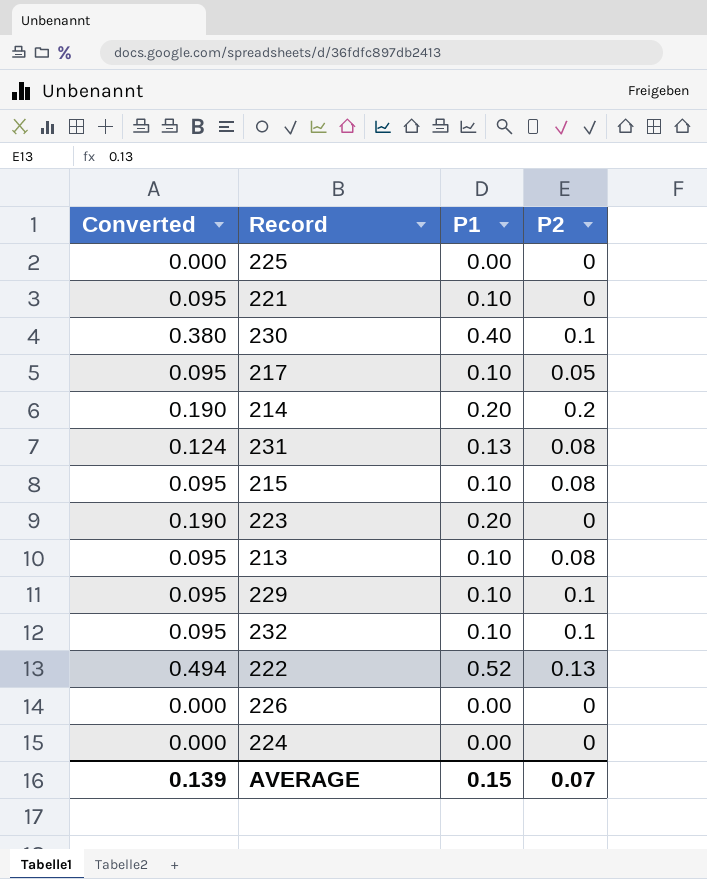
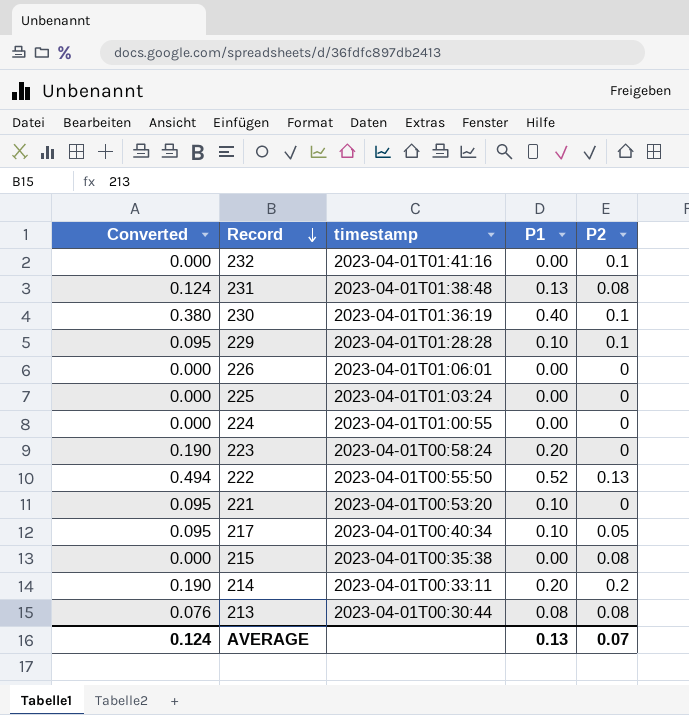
row order: none -> Record descending
column timestamp | position: none -> 3
232 | Converted: 0.095 -> 0.000
232 | P1: 0.10 -> 0.00
215 | Converted: 0.095 -> 0.000
215 | P1: 0.10 -> 0.00
213 | Converted: 0.095 -> 0.076
213 | P1: 0.10 -> 0.08
AVERAGE | Converted: 0.139 -> 0.124
AVERAGE | P1: 0.15 -> 0.13

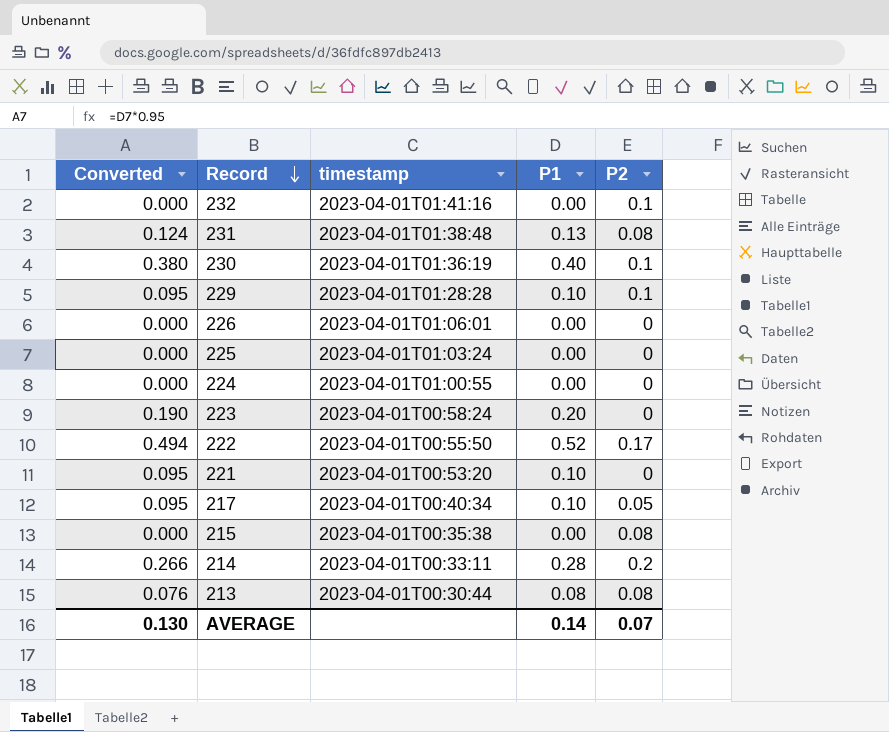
222 | P2: 0.13 -> 0.17
214 | Converted: 0.190 -> 0.266
214 | P1: 0.20 -> 0.28
AVERAGE | Converted: 0.124 -> 0.130
AVERAGE | P1: 0.13 -> 0.14

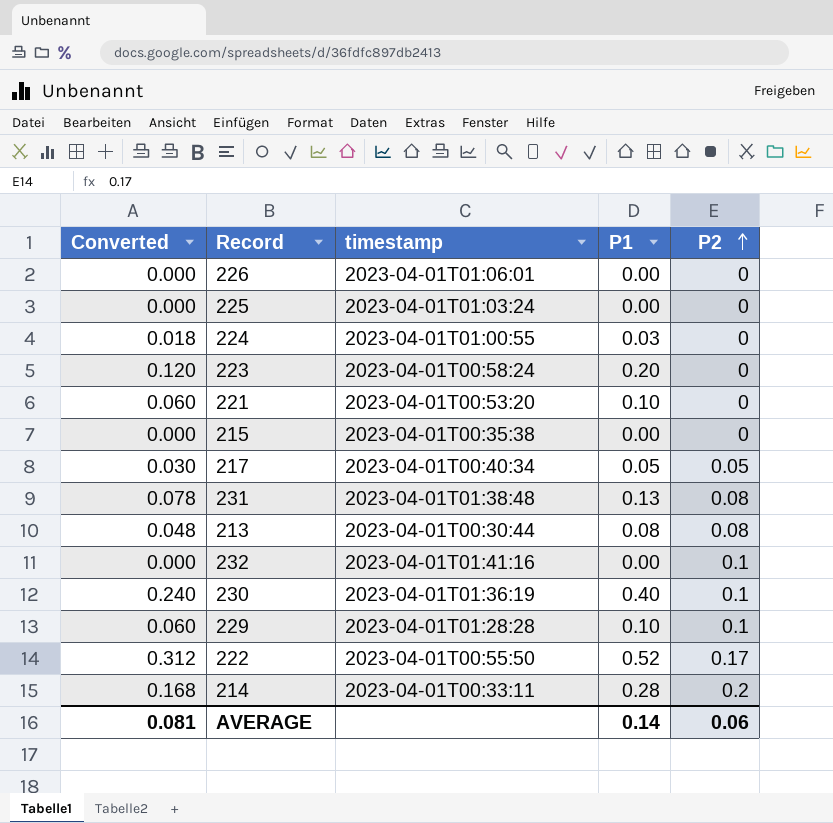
row order: Record descending -> P2 ascending
column Converted | formula: [P1] * 0.95 -> [P1] * 0.6
224 | P1: 0.00 -> 0.03
215 | P2: 0.08 -> 0
217 | P1: 0.10 -> 0.05
AVERAGE | Converted: 0.130 -> 0.081
AVERAGE | P2: 0.07 -> 0.06

